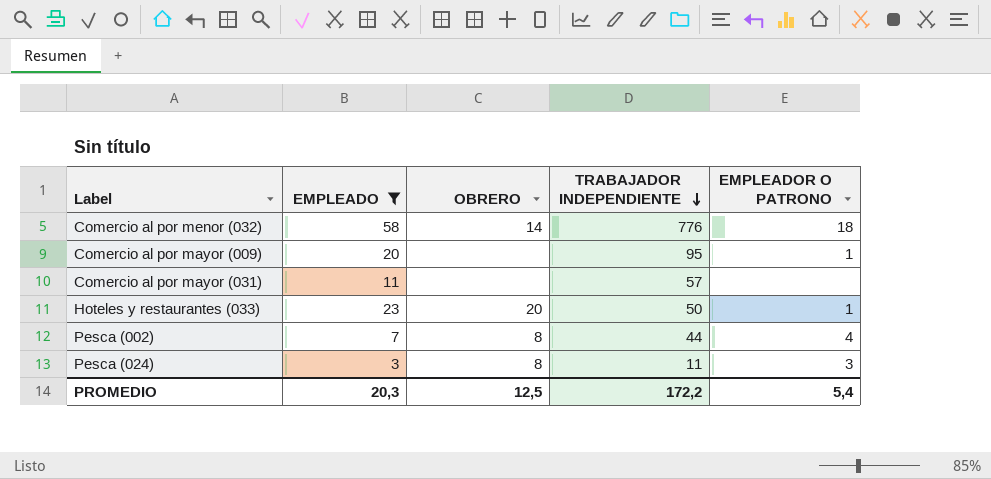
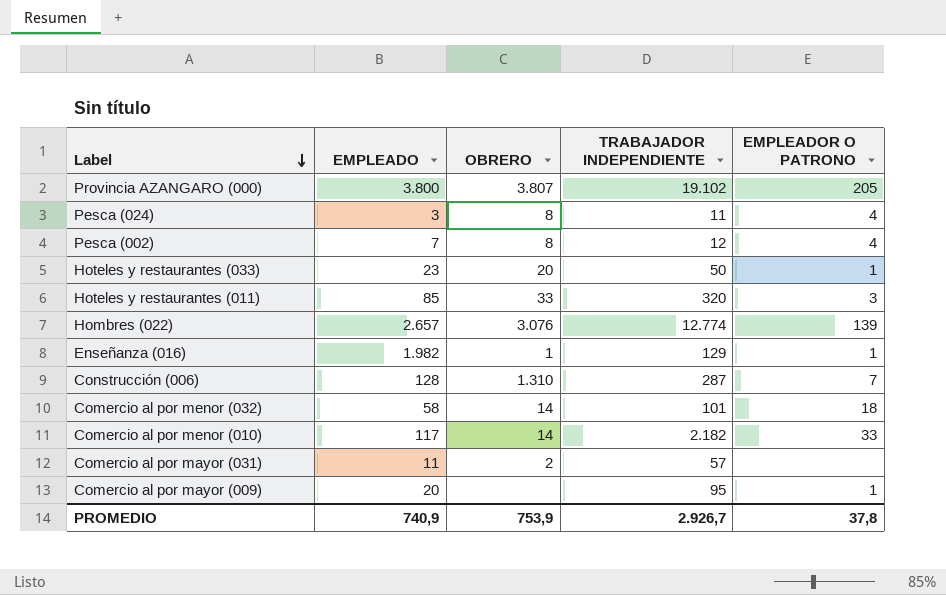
filter: EMPLEADO <= 58 -> none
row order: TRABAJADOR INDEPENDIENTE descending -> Label descending
Pesca (024) | EMPLEADOR O PATRONO: 3 -> 4
Pesca (002) | TRABAJADOR INDEPENDIENTE: 44 -> 12
Comercio al por menor (032) | TRABAJADOR INDEPENDIENTE: 776 -> 101
Comercio al por mayor (031) | OBRERO: none -> 2
PROMEDIO | EMPLEADO: 20,3 -> 740,9
PROMEDIO | OBRERO: 12,5 -> 753,9
PROMEDIO | TRABAJADOR INDEPENDIENTE: 172,2 -> 2.926,7
PROMEDIO | EMPLEADOR O PATRONO: 5,4 -> 37,8

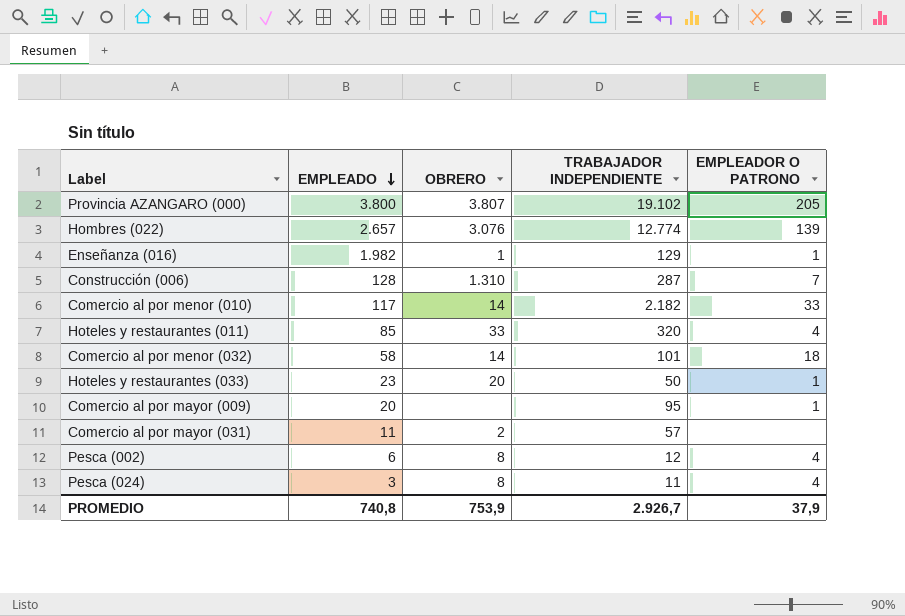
row order: Label descending -> EMPLEADO descending
Hoteles y restaurantes (011) | EMPLEADOR O PATRONO: 3 -> 4
Pesca (002) | EMPLEADO: 7 -> 6
PROMEDIO | EMPLEADO: 740,9 -> 740,8
PROMEDIO | EMPLEADOR O PATRONO: 37,8 -> 37,9

